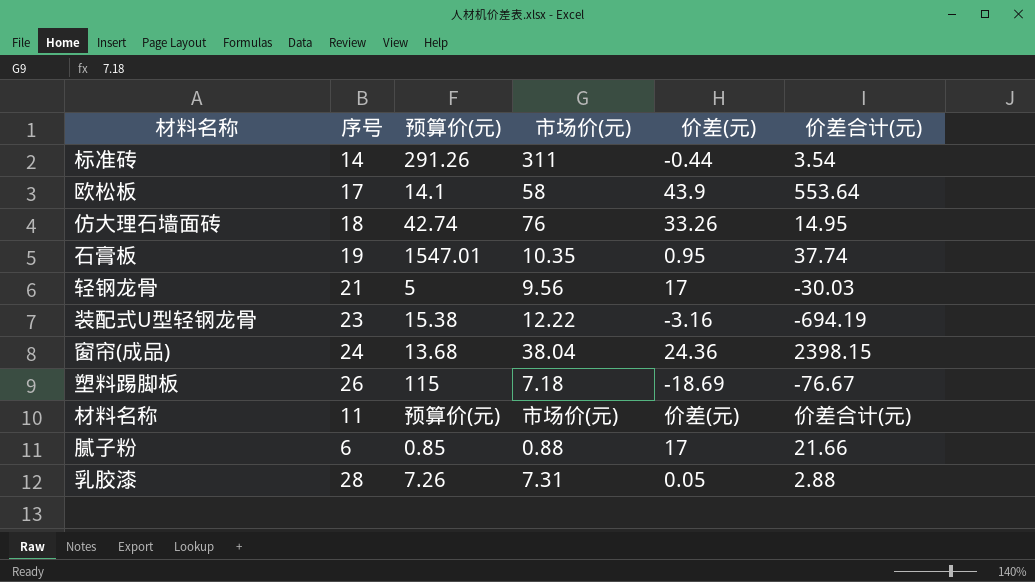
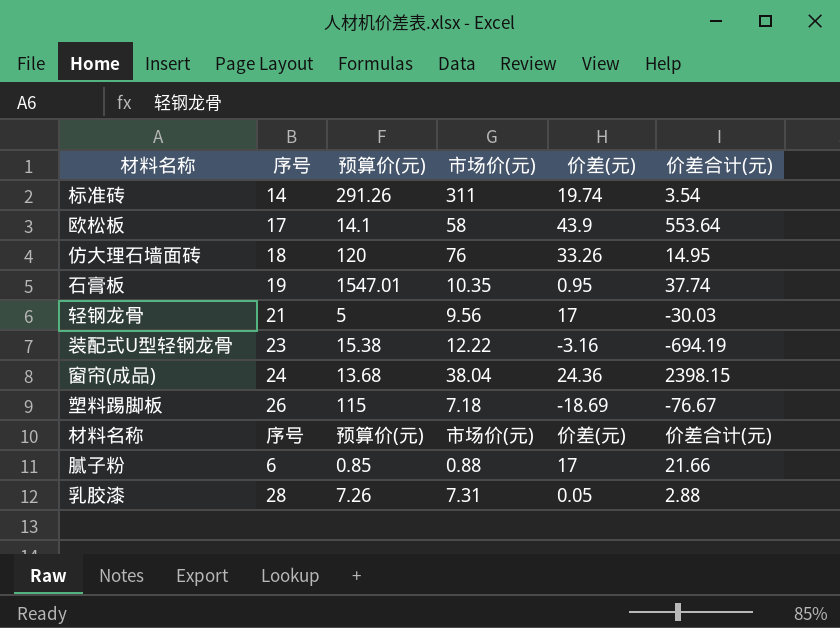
标准砖 | 价差(元): -0.44 -> 19.74
仿大理石墙面砖 | 预算价(元): 42.74 -> 120
材料名称 | 序号: 11 -> 序号

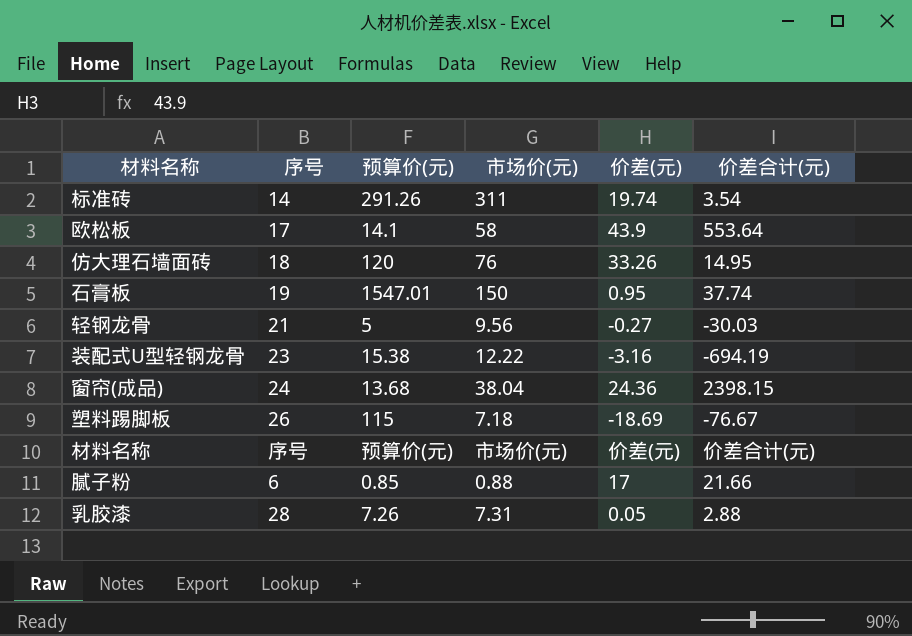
石膏板 | 市场价(元): 10.35 -> 150
轻钢龙骨 | 价差(元): 17 -> -0.27

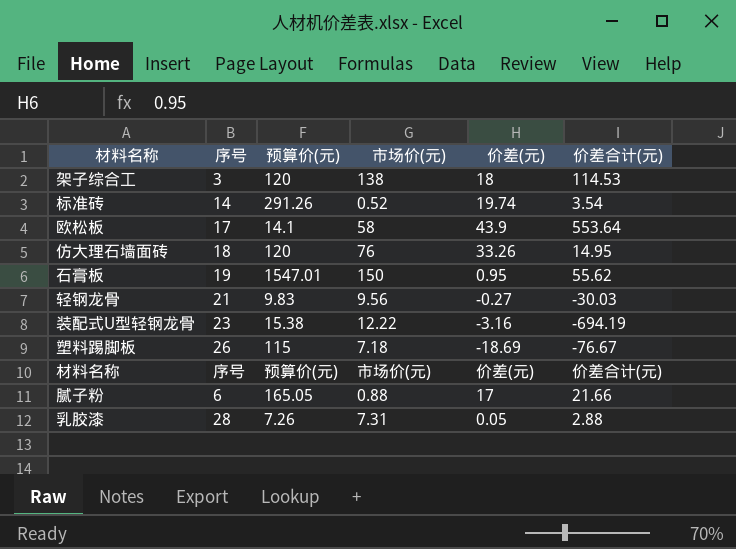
row 窗帘(成品): 24 | 13.68 | 38.04 | 24.36 | 2398.15 -> none
row 架子综合工: none -> 3 | 120 | 138 | 18 | 114.53
标准砖 | 市场价(元): 311 -> 0.52
石膏板 | 价差合计(元): 37.74 -> 55.62
轻钢龙骨 | 预算价(元): 5 -> 9.83
腻子粉 | 预算价(元): 0.85 -> 165.05

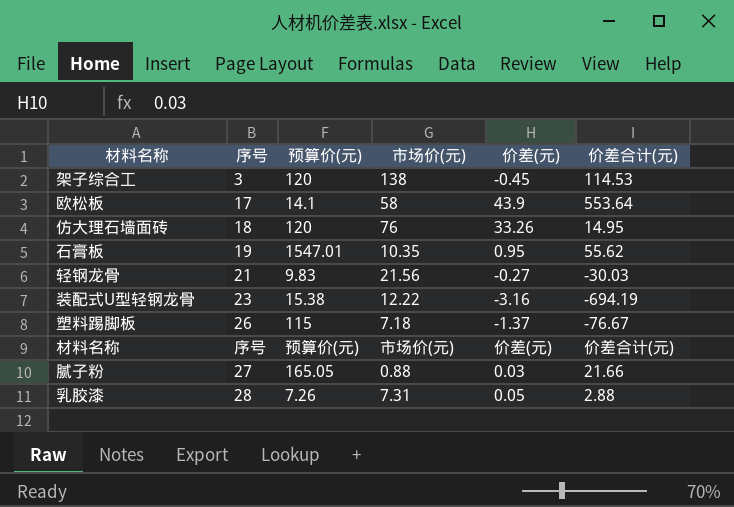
row 标准砖: 14 | 291.26 | 0.52 | 19.74 | 3.54 -> none
架子综合工 | 价差(元): 18 -> -0.45
石膏板 | 市场价(元): 150 -> 10.35
轻钢龙骨 | 市场价(元): 9.56 -> 21.56
塑料踢脚板 | 价差(元): -18.69 -> -1.37
腻子粉 | 序号: 6 -> 27
腻子粉 | 价差(元): 17 -> 0.03

